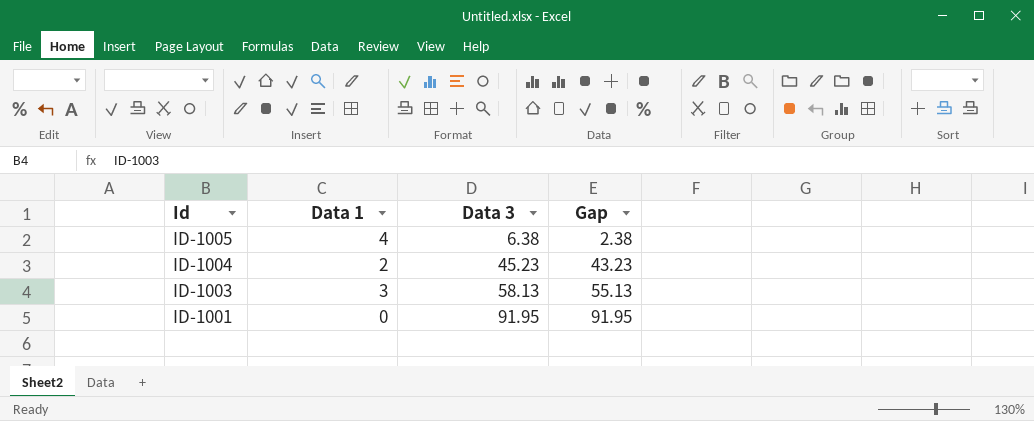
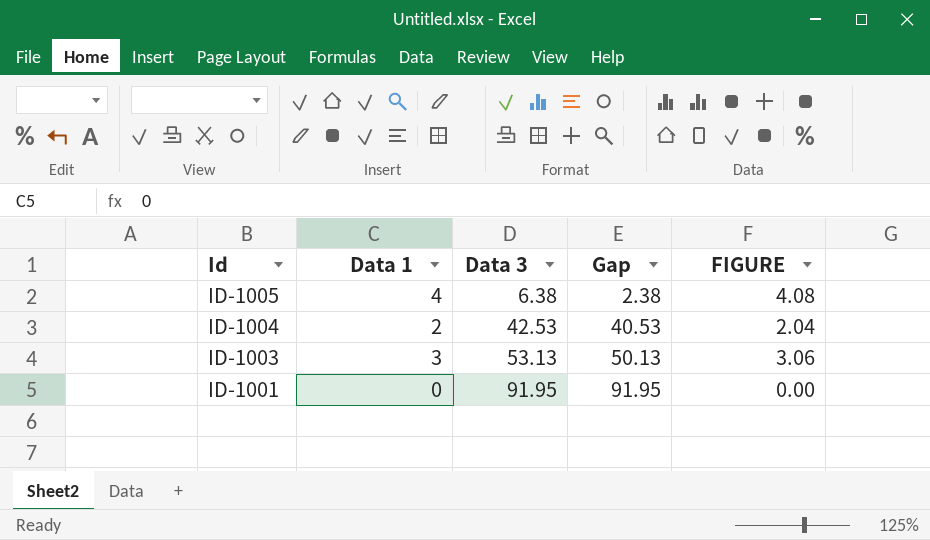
column FIGURE | formula: none -> [Data 1] * 1.02
ID-1004 | Data 3: 45.23 -> 42.53
ID-1004 | Gap: 43.23 -> 40.53
ID-1003 | Data 3: 58.13 -> 53.13
ID-1003 | Gap: 55.13 -> 50.13

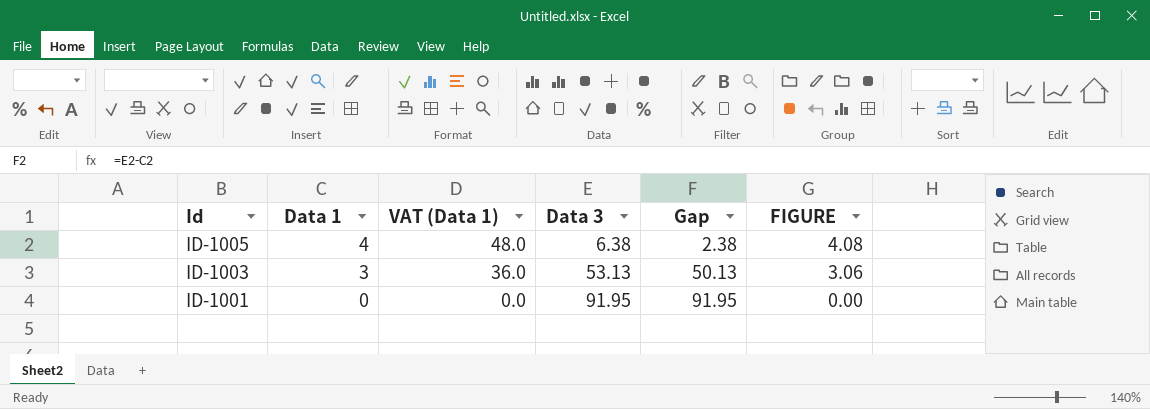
column VAT (Data 1) | formula: none -> [Data 1] * 12
row ID-1004: 2 | 42.53 | 40.53 | 2.04 -> none

